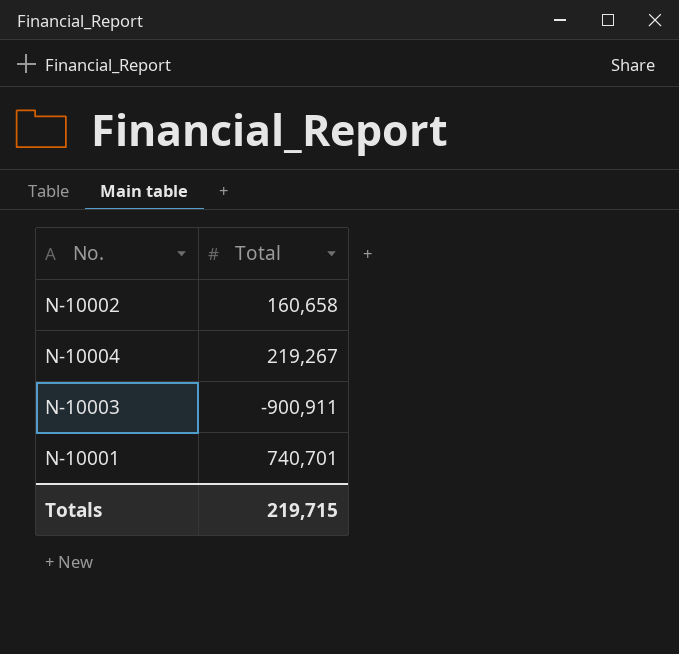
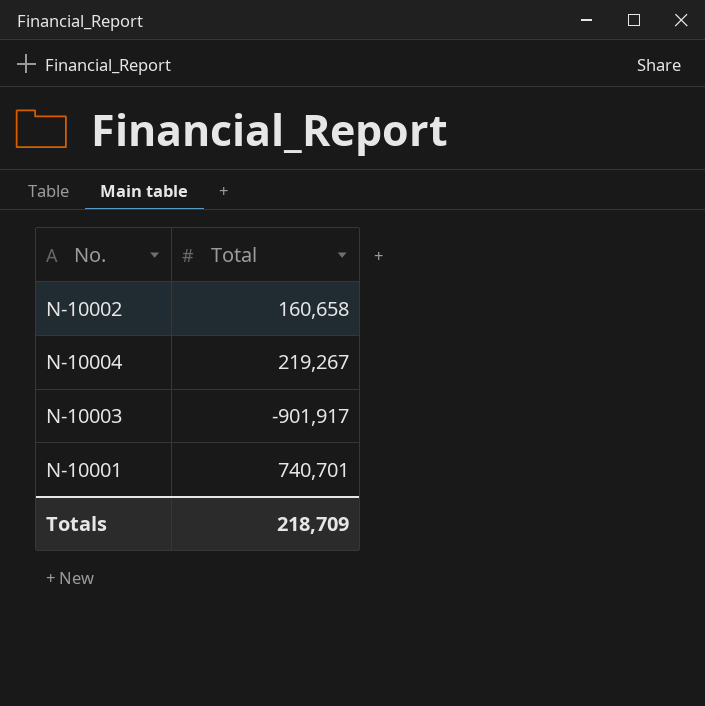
N-10003 | Total: -900,911 -> -901,917
Totals | Total: 219,715 -> 218,709

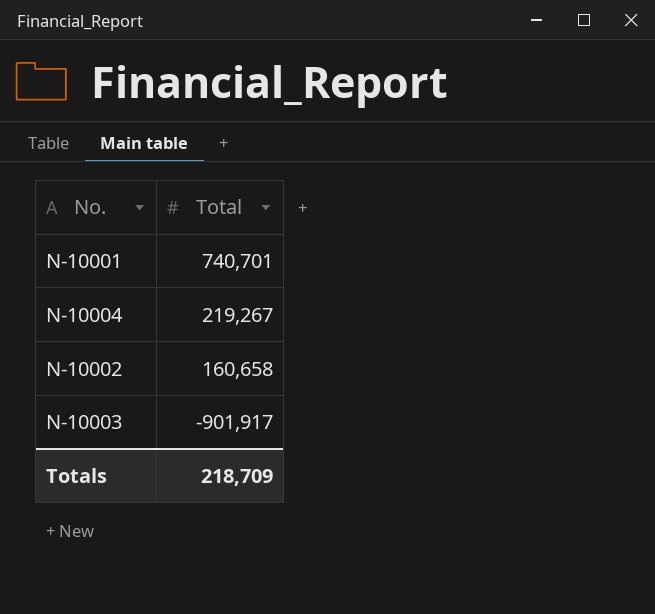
row order: none -> Total descending

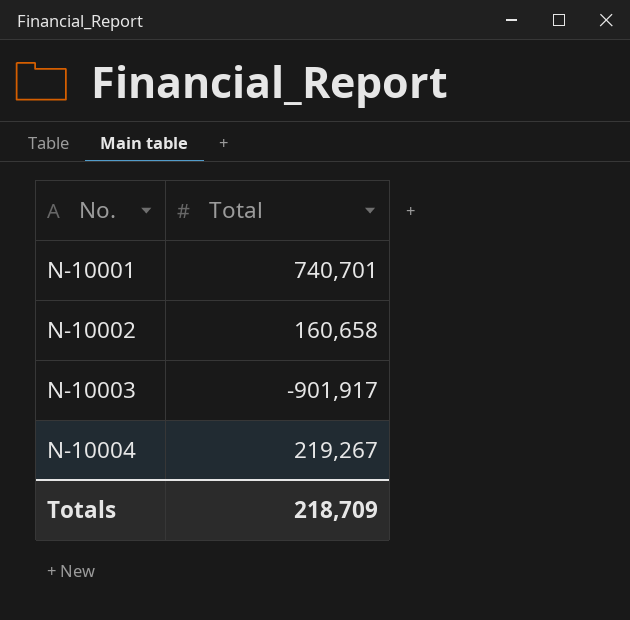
row order: Total descending -> No. ascending

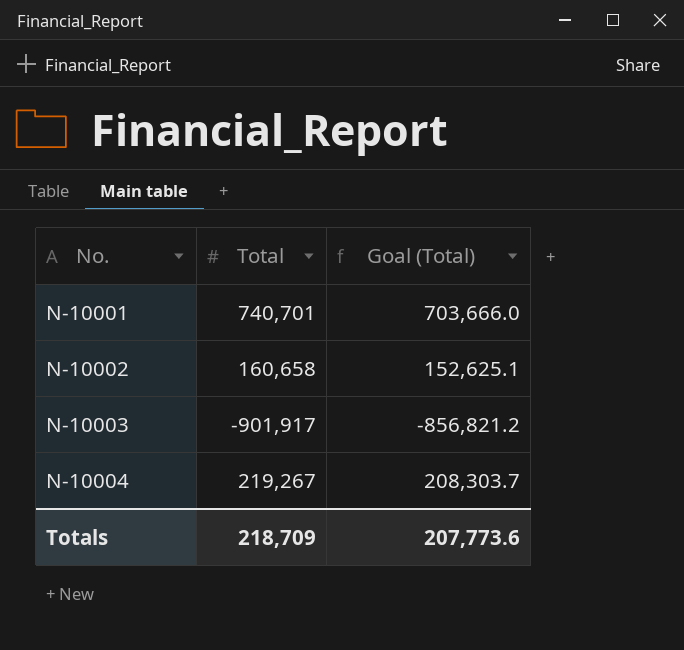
column Goal (Total) | formula: none -> [Total] * 0.95

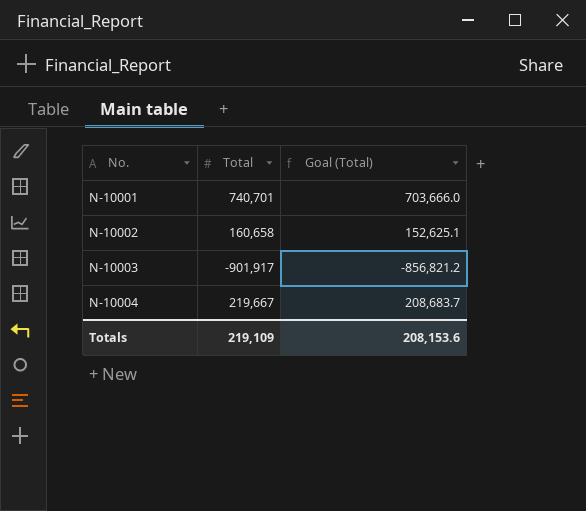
N-10004 | Total: 219,267 -> 219,667
N-10004 | Goal (Total): 208,303.7 -> 208,683.7
Totals | Total: 218,709 -> 219,109
Totals | Goal (Total): 207,773.6 -> 208,153.6

